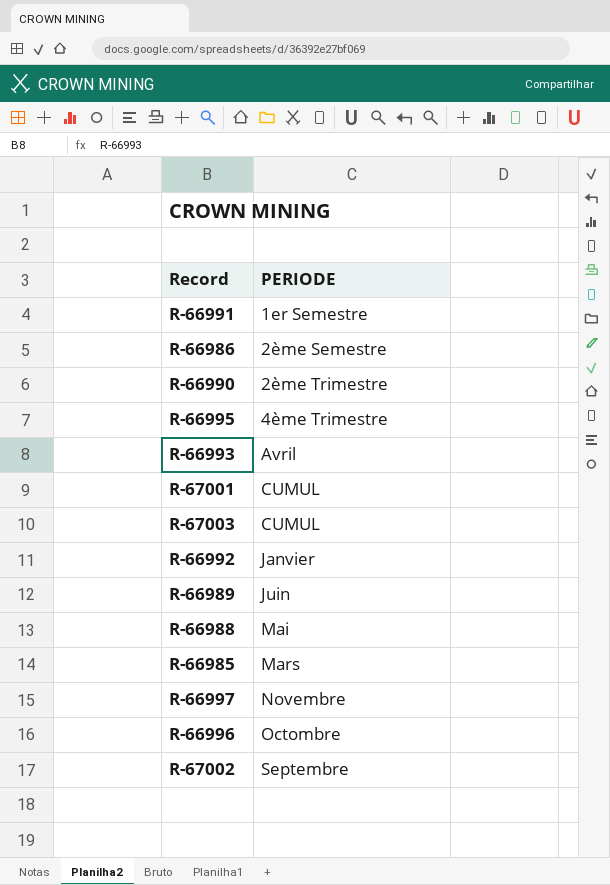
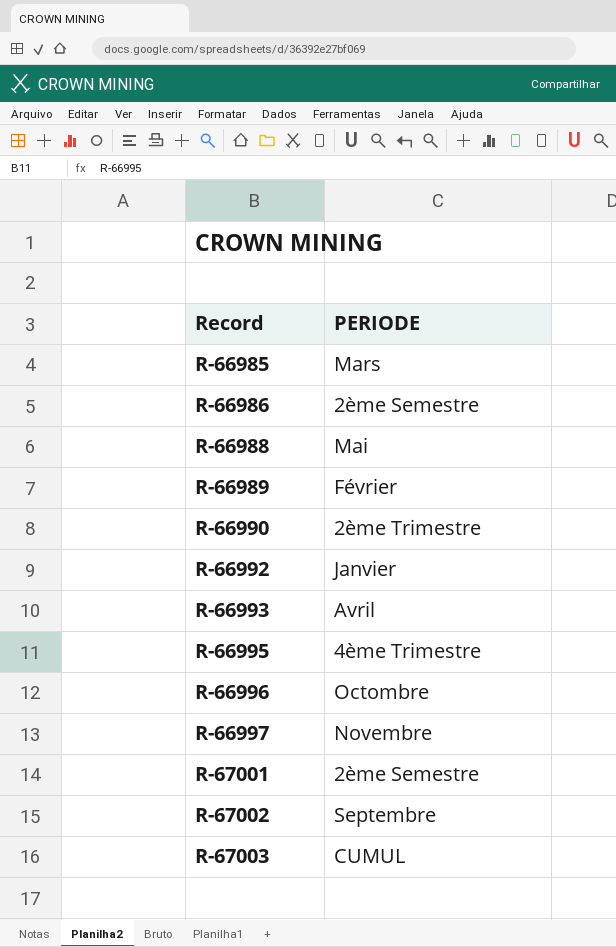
row order: PERIODE ascending -> Record ascending
row R-66991: 1er Semestre -> none
R-66989 | PERIODE: Juin -> Février
R-67001 | PERIODE: CUMUL -> 2ème Semestre

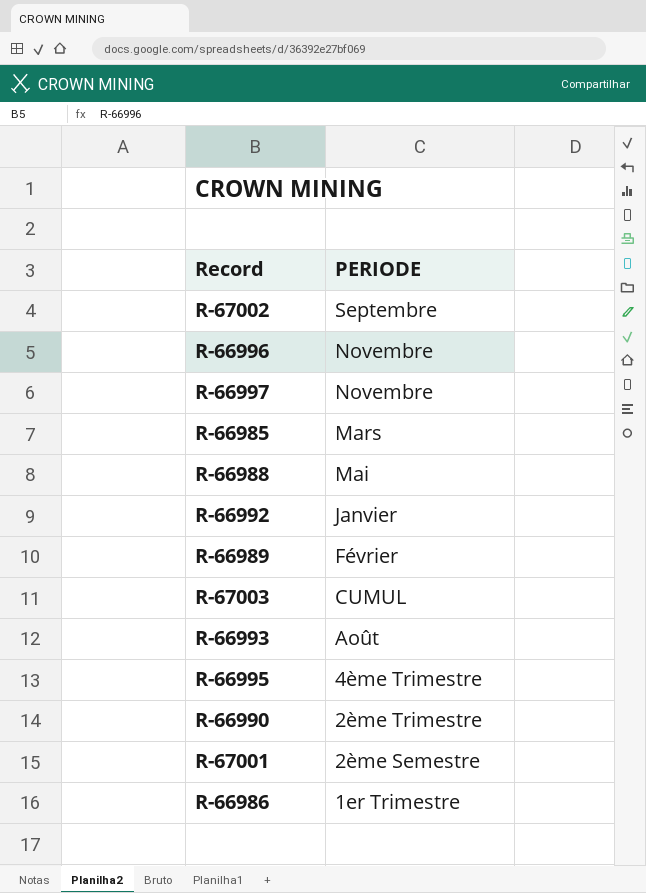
row order: Record ascending -> PERIODE descending
R-66996 | PERIODE: Octombre -> Novembre
R-66993 | PERIODE: Avril -> Août
R-66986 | PERIODE: 2ème Semestre -> 1er Trimestre

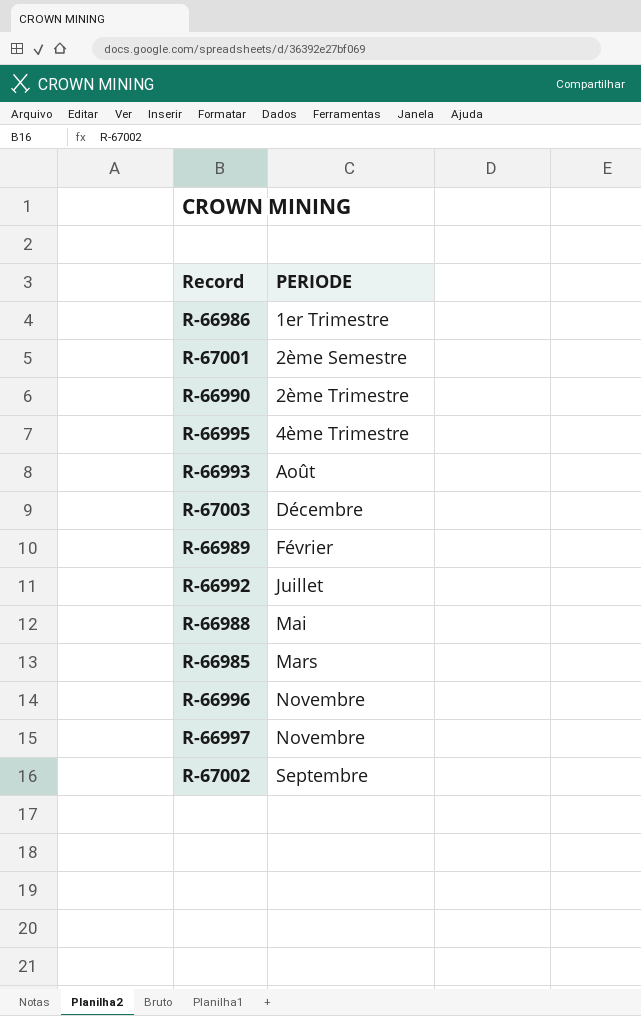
row order: PERIODE descending -> PERIODE ascending
R-67003 | PERIODE: CUMUL -> Décembre
R-66992 | PERIODE: Janvier -> Juillet

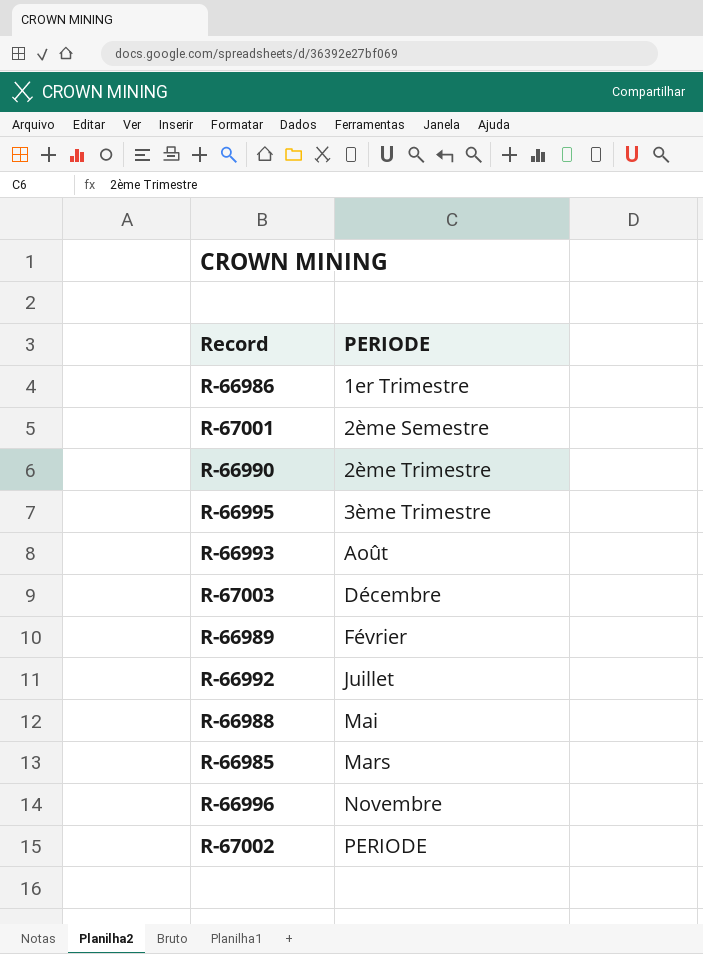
row R-66997: Novembre -> none
R-66995 | PERIODE: 4ème Trimestre -> 3ème Trimestre
R-67002 | PERIODE: Septembre -> PERIODE

